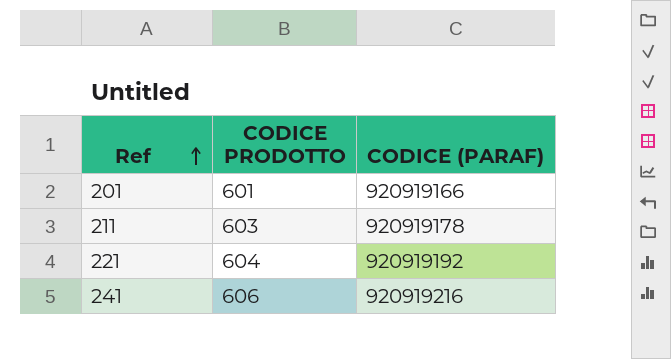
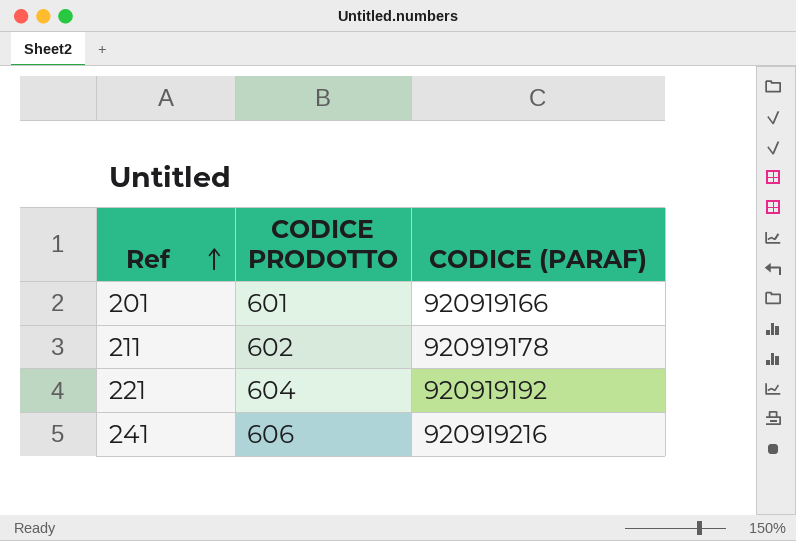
211 | CODICE PRODOTTO: 603 -> 602

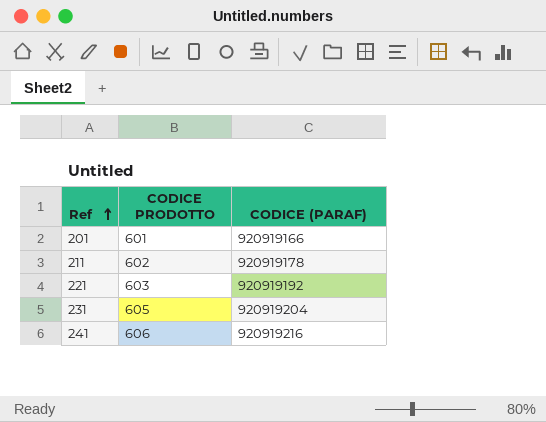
221 | CODICE PRODOTTO: 604 -> 603
row 231: none -> 605 | 920919204

